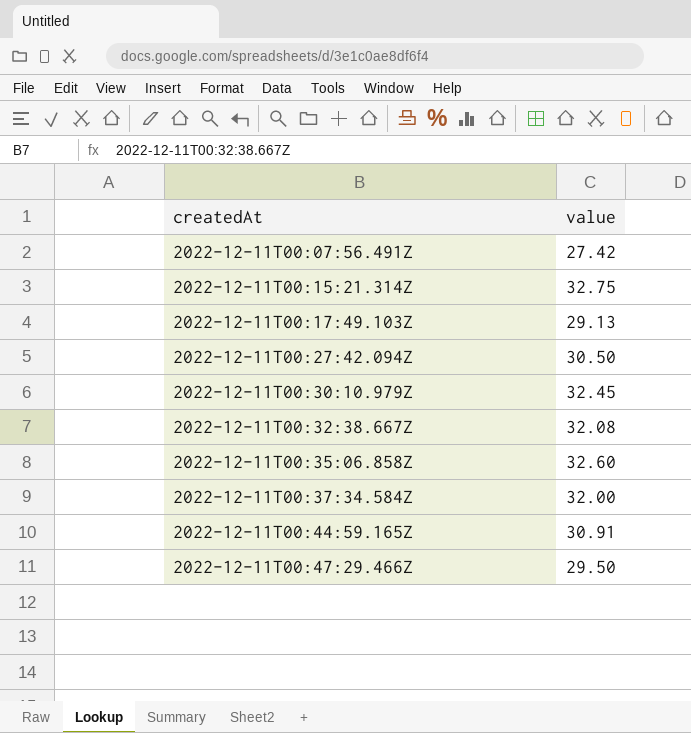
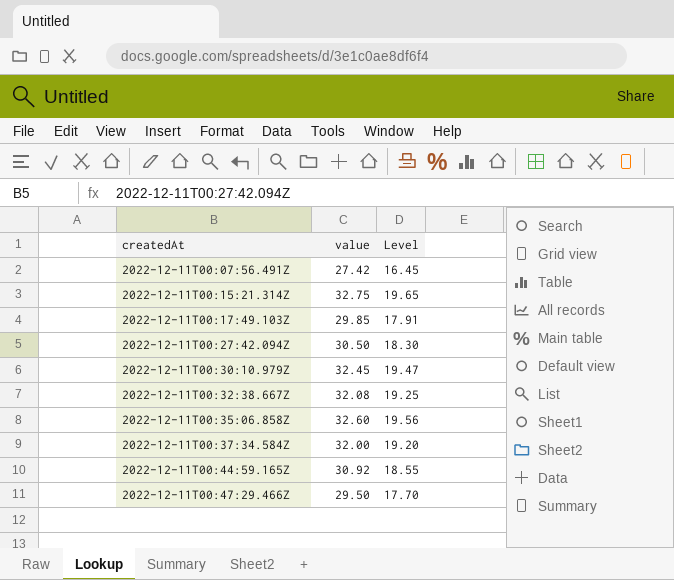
column Level | formula: none -> [value] * 0.6
2022-12-11T00:17:49.103Z | value: 29.13 -> 29.85
2022-12-11T00:44:59.165Z | value: 30.91 -> 30.92

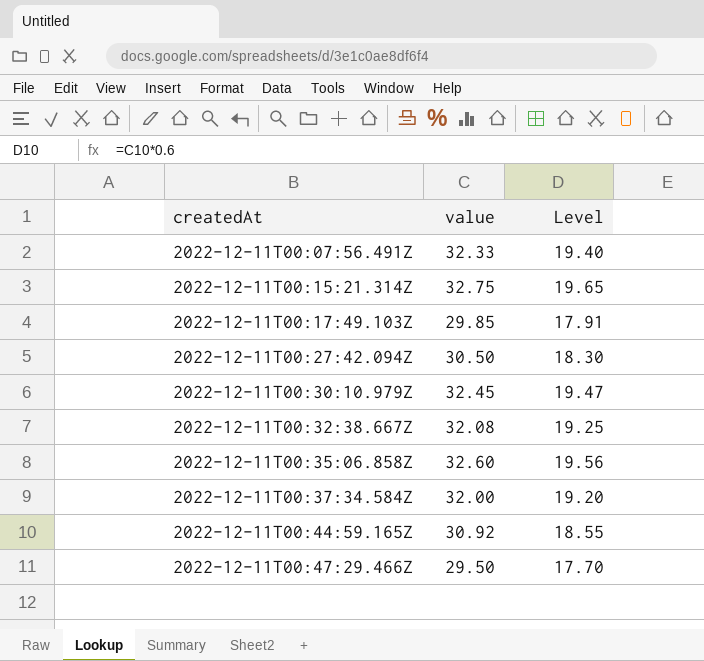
2022-12-11T00:07:56.491Z | value: 27.42 -> 32.33
2022-12-11T00:07:56.491Z | Level: 16.45 -> 19.40

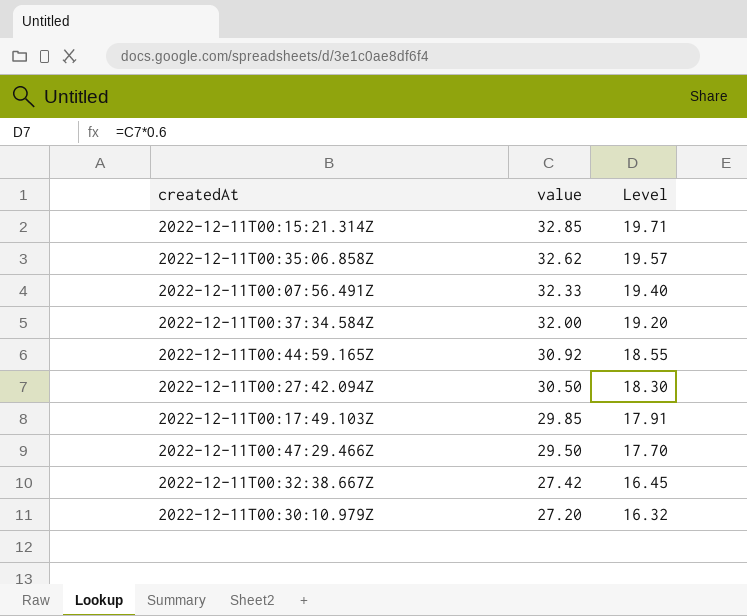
row order: createdAt ascending -> value descending
2022-12-11T00:15:21.314Z | value: 32.75 -> 32.85
2022-12-11T00:15:21.314Z | Level: 19.65 -> 19.71
2022-12-11T00:35:06.858Z | value: 32.60 -> 32.62
2022-12-11T00:35:06.858Z | Level: 19.56 -> 19.57
2022-12-11T00:32:38.667Z | value: 32.08 -> 27.42
2022-12-11T00:32:38.667Z | Level: 19.25 -> 16.45
2022-12-11T00:30:10.979Z | value: 32.45 -> 27.20
2022-12-11T00:30:10.979Z | Level: 19.47 -> 16.32

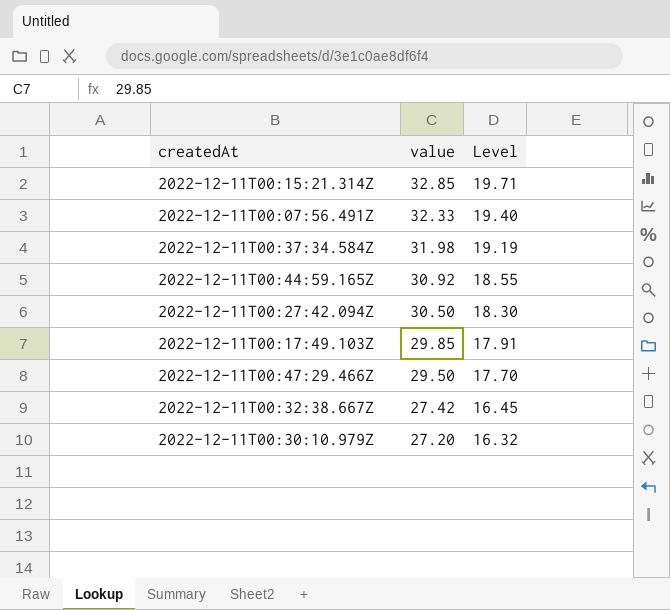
row 2022-12-11T00:35:06.858Z: 32.62 | 19.57 -> none
2022-12-11T00:37:34.584Z | value: 32.00 -> 31.98
2022-12-11T00:37:34.584Z | Level: 19.20 -> 19.19

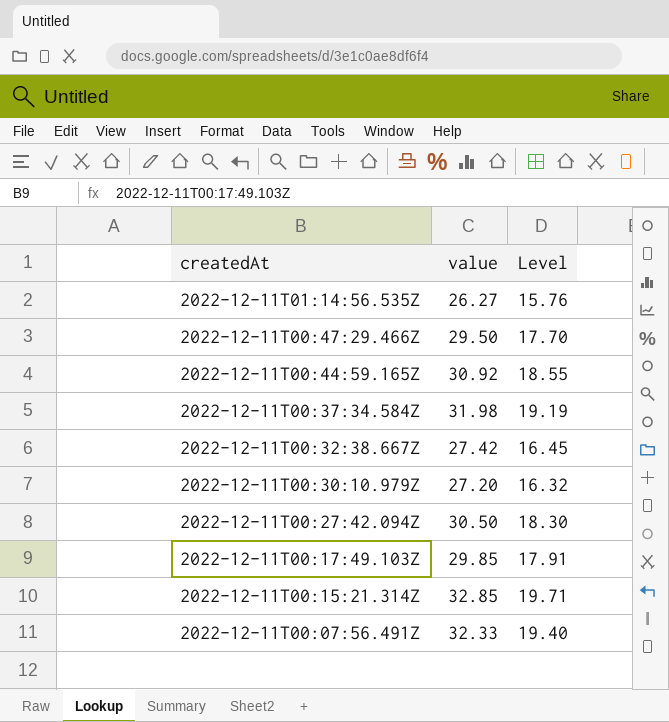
row order: value descending -> createdAt descending
row 2022-12-11T01:14:56.535Z: none -> 26.27 | 15.76

